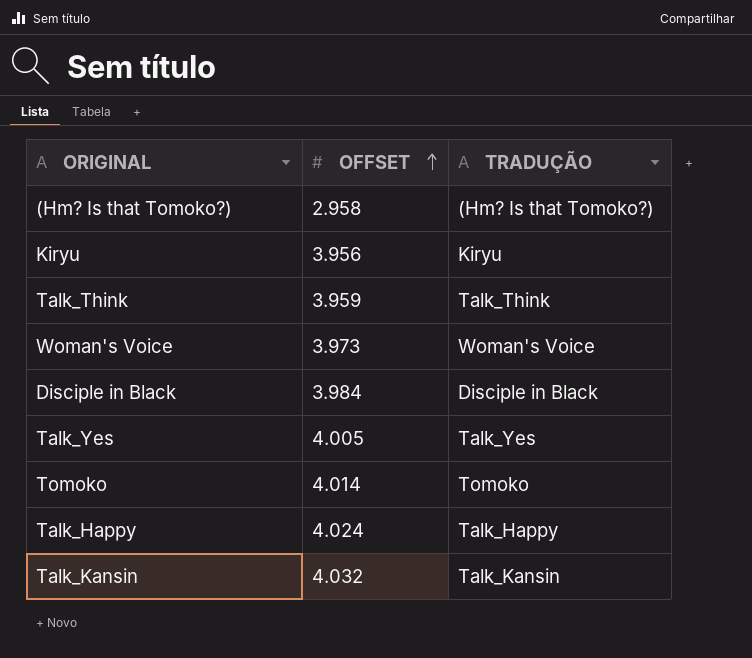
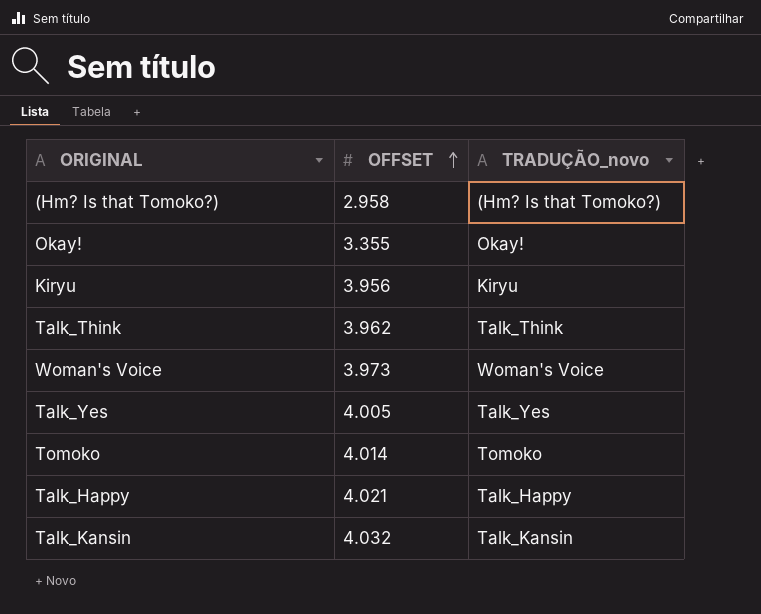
column name: TRADUÇÃO -> TRADUÇÃO_novo
row Disciple in Black: 3.984 | Disciple in Black -> none
row Okay!: none -> 3.355 | Okay!
Talk_Think | OFFSET: 3.959 -> 3.962
Talk_Happy | OFFSET: 4.024 -> 4.021

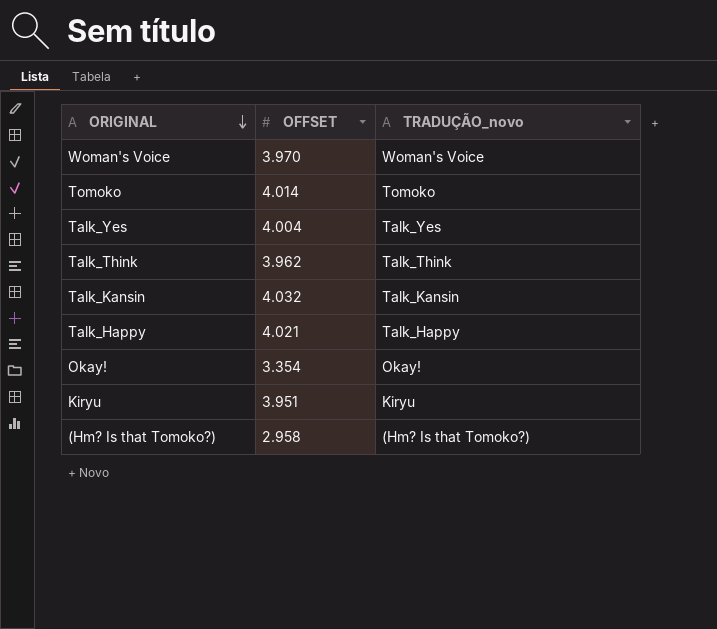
row order: OFFSET ascending -> ORIGINAL descending
Woman's Voice | OFFSET: 3.973 -> 3.970
Talk_Yes | OFFSET: 4.005 -> 4.004
Okay! | OFFSET: 3.355 -> 3.354
Kiryu | OFFSET: 3.956 -> 3.951

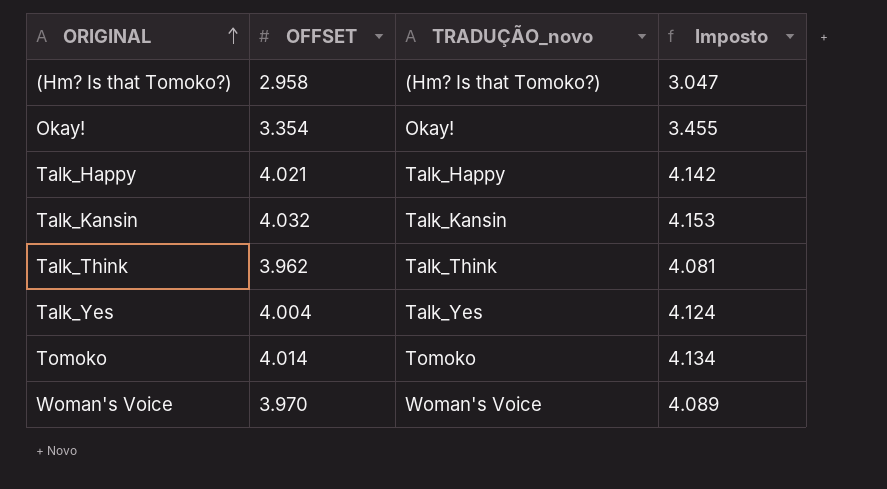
row order: ORIGINAL descending -> ORIGINAL ascending
column Imposto | formula: none -> [OFFSET] * 1,03
row Kiryu: 3.951 | Kiryu -> none

